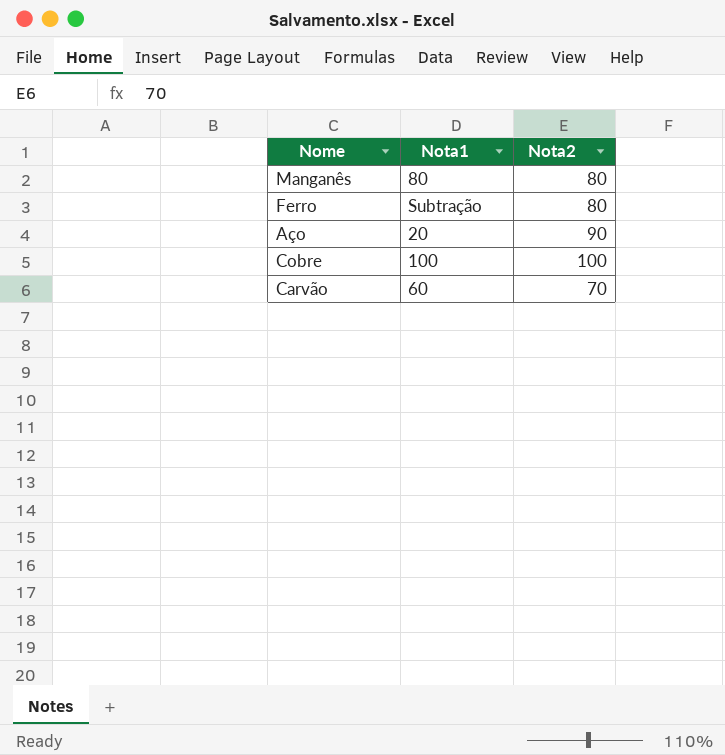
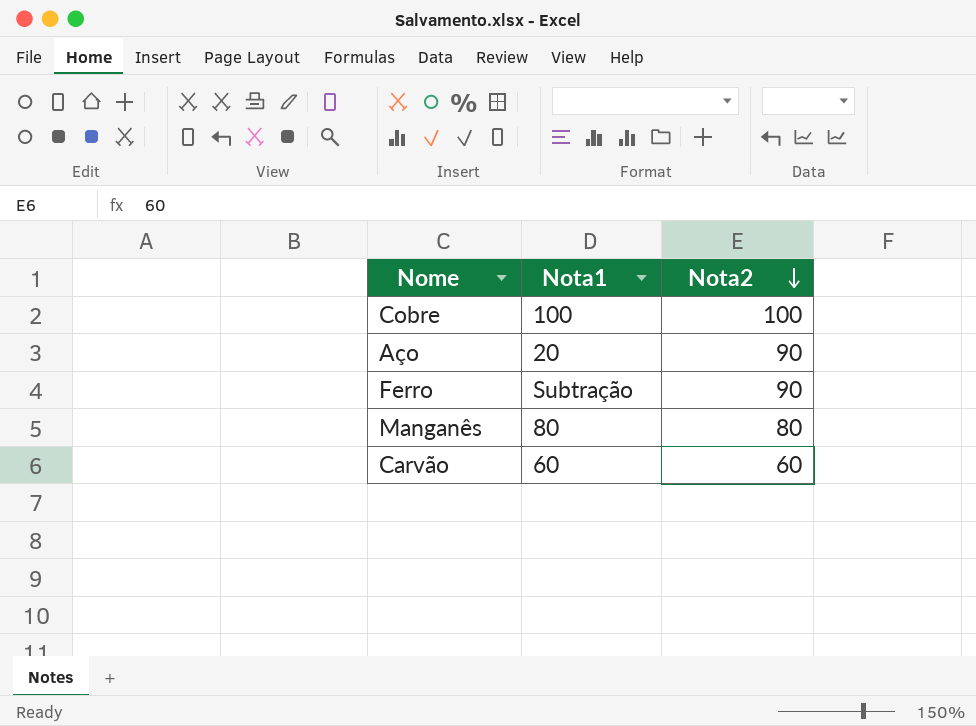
row order: none -> Nota2 descending
Ferro | Nota2: 80 -> 90
Carvão | Nota2: 70 -> 60

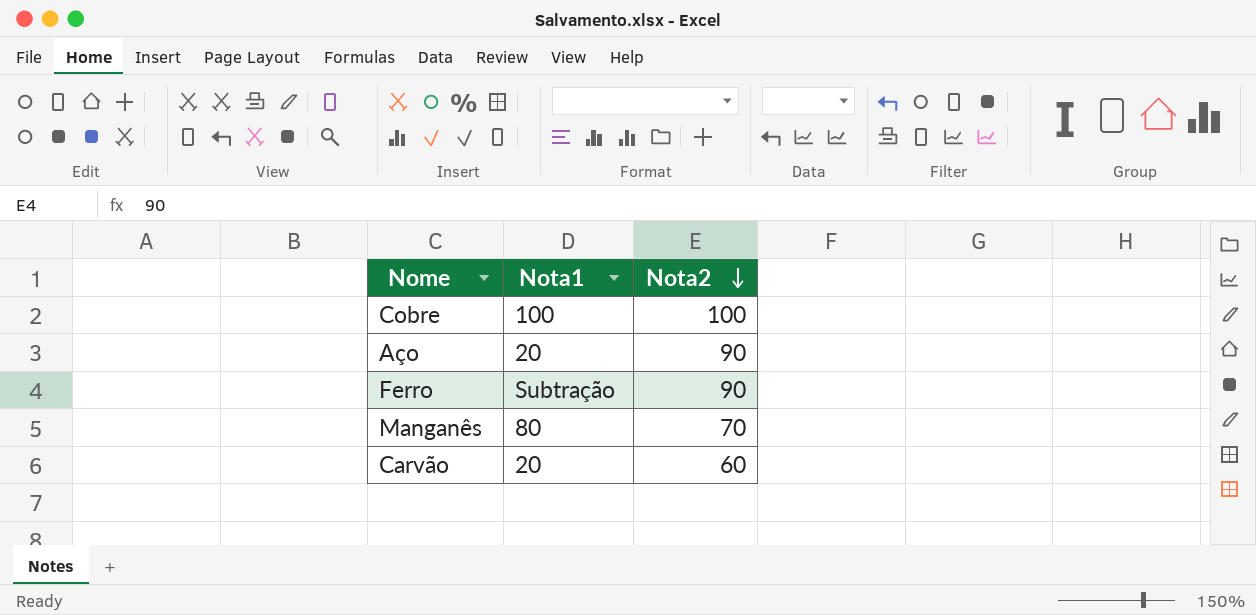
Manganês | Nota2: 80 -> 70
Carvão | Nota1: 60 -> 20

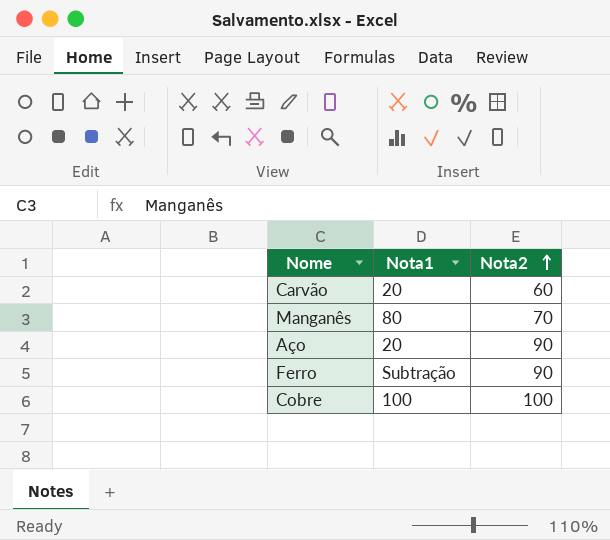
row order: Nota2 descending -> Nota2 ascending

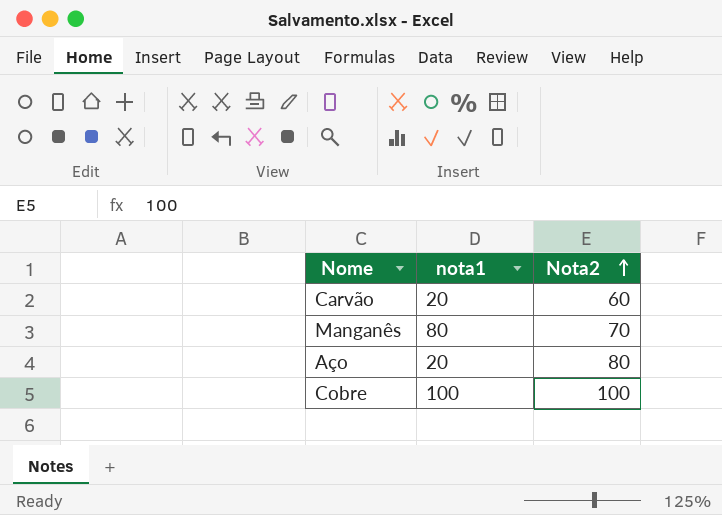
column name: Nota1 -> nota1
row Ferro: Subtração | 90 -> none
Aço | Nota2: 90 -> 80

